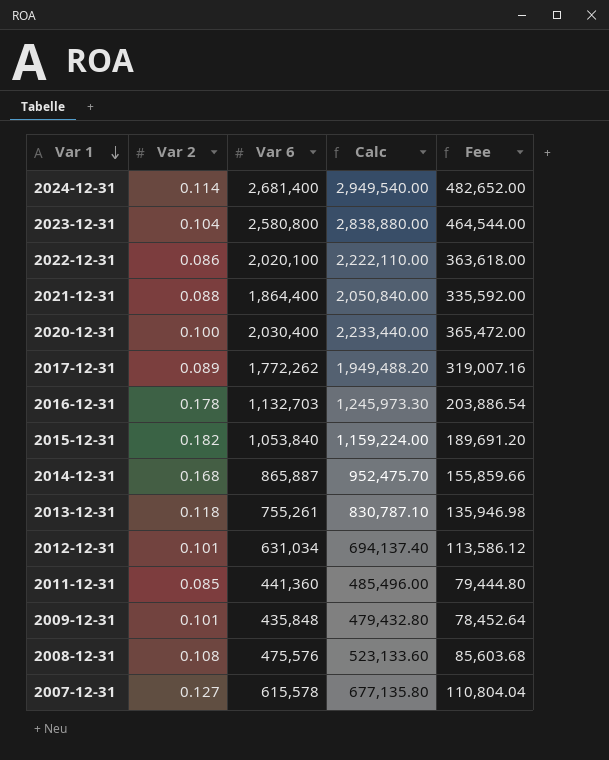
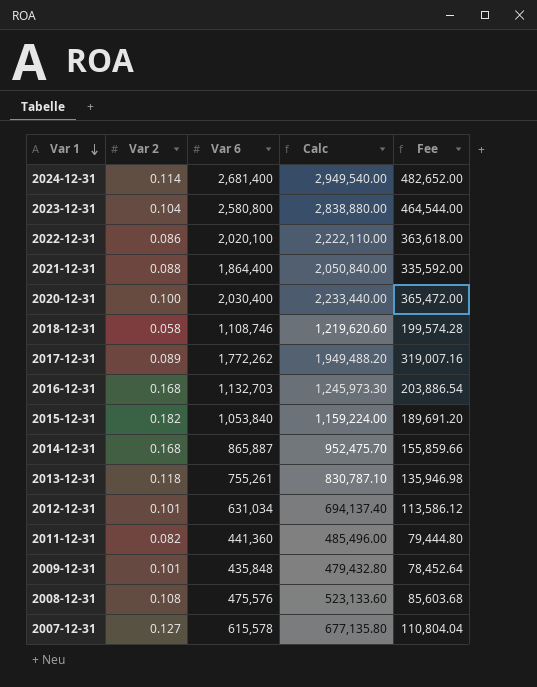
row 2018-12-31: none -> 0.058 | 1,108,746 | 1,219,620.60 | 199,574.28
2016-12-31 | Var 2: 0.178 -> 0.168
2011-12-31 | Var 2: 0.085 -> 0.082

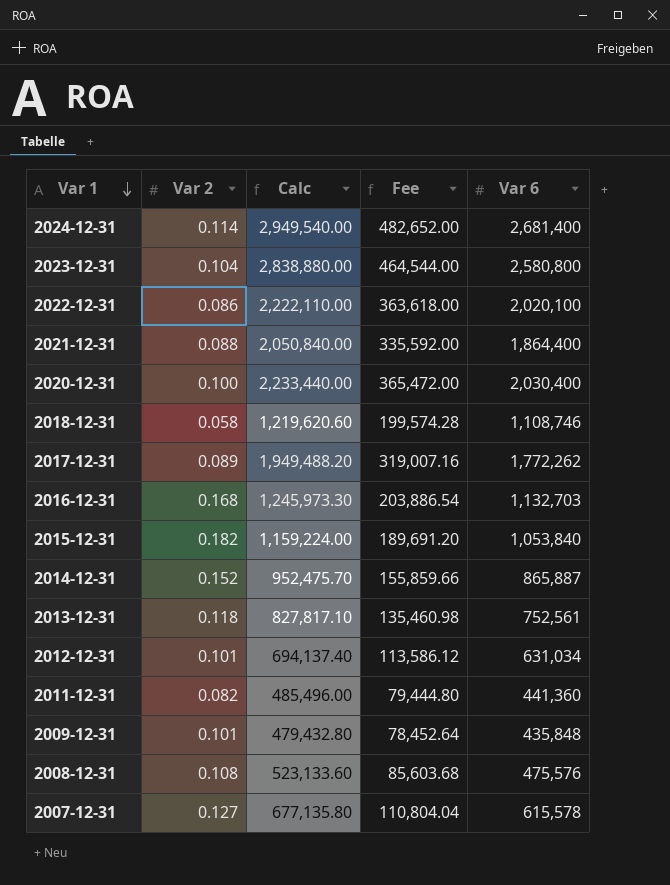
column Var 6 | position: 3 -> 5
2014-12-31 | Var 2: 0.168 -> 0.152
2013-12-31 | Calc: 830,787.10 -> 827,817.10
2013-12-31 | Fee: 135,946.98 -> 135,460.98
2013-12-31 | Var 6: 755,261 -> 752,561

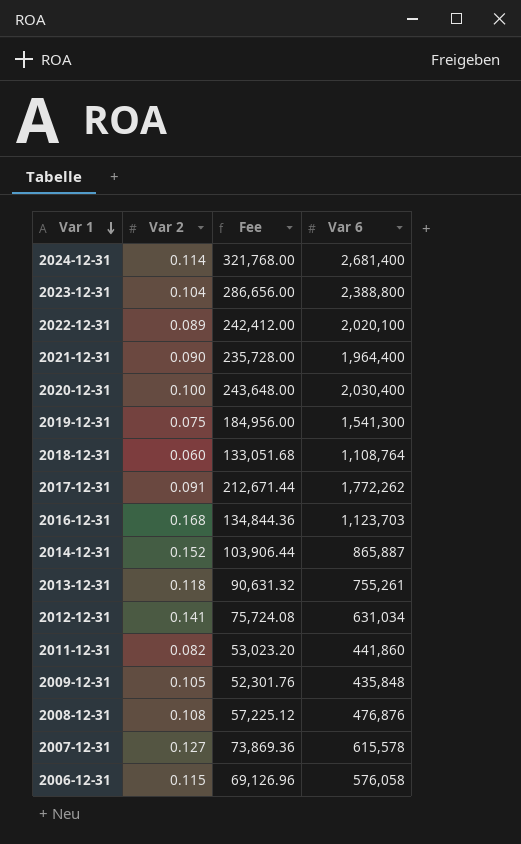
column Calc | formula: [Var 6] * 1.1 -> none
column Fee | formula: [Var 6] * 0.18 -> [Var 6] * 0.12
row 2015-12-31: 0.182 | 1,159,224.00 | 189,691.20 | 1,053,840 -> none
2023-12-31 | Var 6: 2,580,800 -> 2,388,800
2022-12-31 | Var 2: 0.086 -> 0.089
2021-12-31 | Var 2: 0.088 -> 0.090
2021-12-31 | Var 6: 1,864,400 -> 1,964,400
row 2019-12-31: none -> 0.075 | 184,956.00 | 1,541,300
2018-12-31 | Var 2: 0.058 -> 0.060
2018-12-31 | Var 6: 1,108,746 -> 1,108,764
2017-12-31 | Var 2: 0.089 -> 0.091
2016-12-31 | Var 6: 1,132,703 -> 1,123,703
2013-12-31 | Var 6: 752,561 -> 755,261
2012-12-31 | Var 2: 0.101 -> 0.141
2011-12-31 | Var 6: 441,360 -> 441,860
2009-12-31 | Var 2: 0.101 -> 0.105
2008-12-31 | Var 6: 475,576 -> 476,876
row 2006-12-31: none -> 0.115 | 69,126.96 | 576,058

